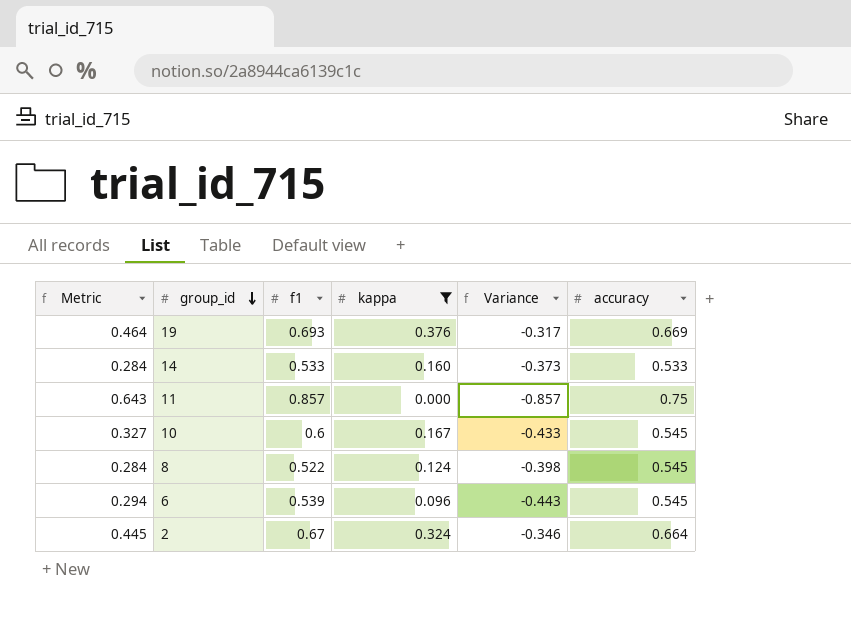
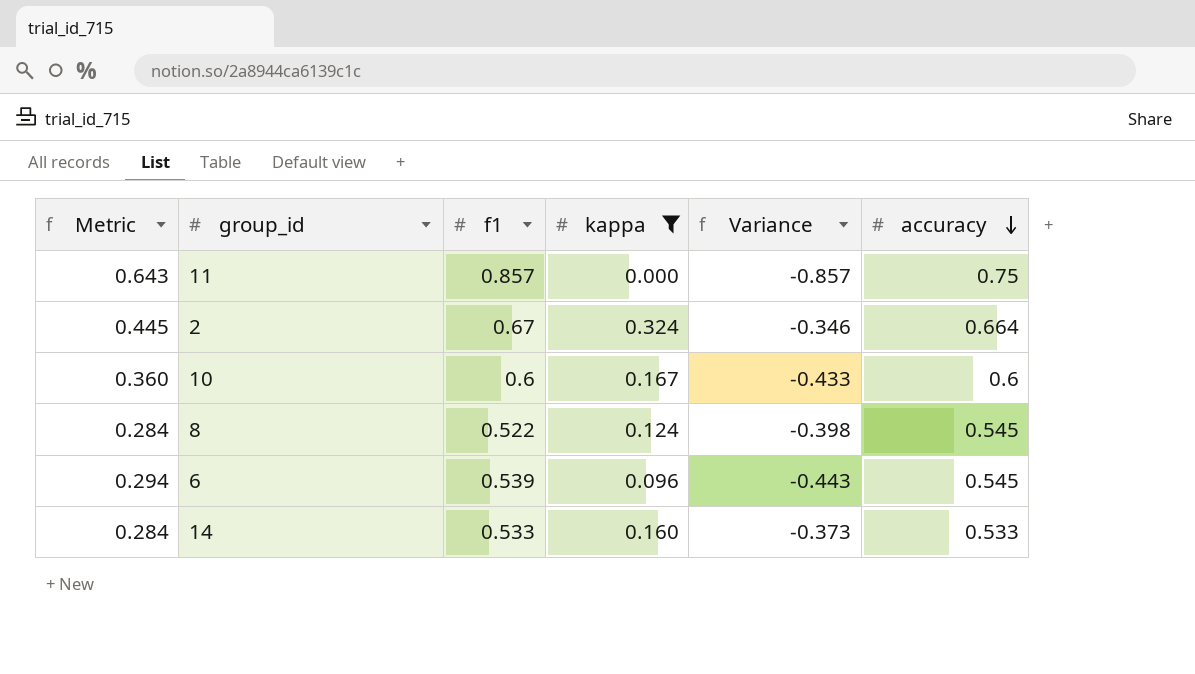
row order: group_id descending -> accuracy descending
row 19: 0.464 | 0.693 | 0.376 | -0.317 | 0.669 -> none
10 | Metric: 0.327 -> 0.360
10 | accuracy: 0.545 -> 0.6

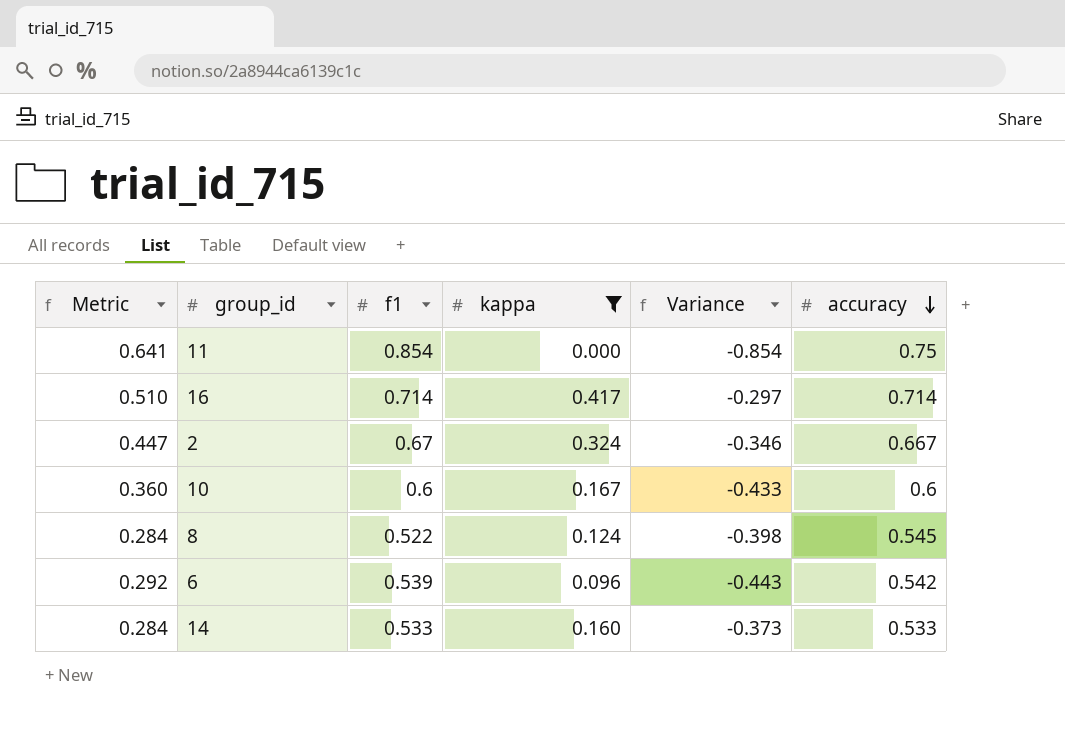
11 | Metric: 0.643 -> 0.641
11 | f1: 0.857 -> 0.854
11 | Variance: -0.857 -> -0.854
row 16: none -> 0.510 | 0.714 | 0.417 | -0.297 | 0.714
2 | Metric: 0.445 -> 0.447
2 | accuracy: 0.664 -> 0.667
6 | Metric: 0.294 -> 0.292
6 | accuracy: 0.545 -> 0.542

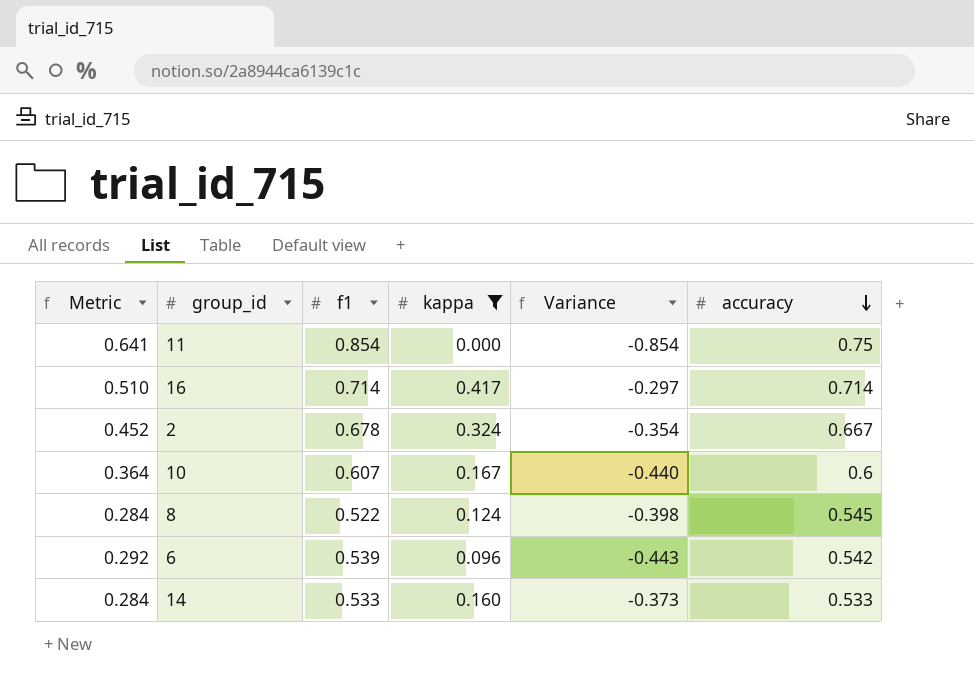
2 | Metric: 0.447 -> 0.452
2 | f1: 0.67 -> 0.678
2 | Variance: -0.346 -> -0.354
10 | Metric: 0.360 -> 0.364
10 | f1: 0.6 -> 0.607
10 | Variance: -0.433 -> -0.440

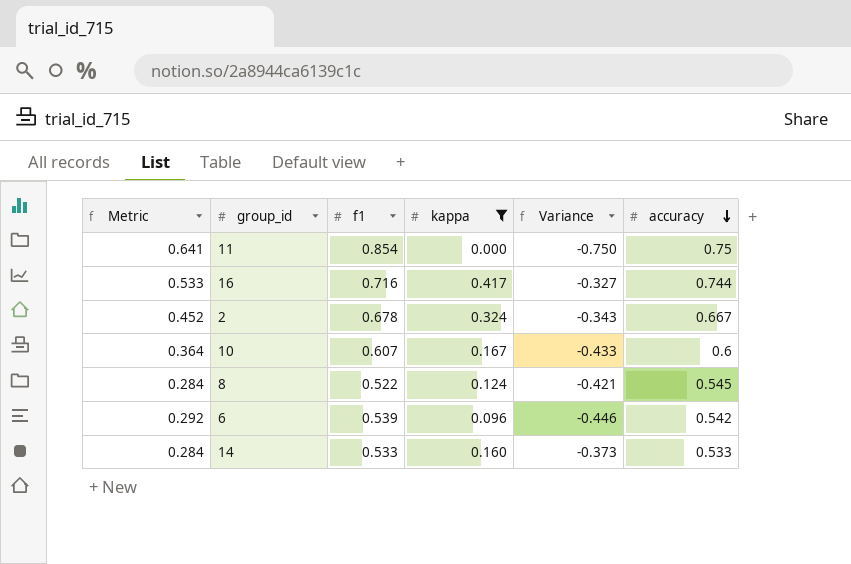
column Variance | formula: [kappa] - [f1] -> [kappa] - [accuracy]
16 | Metric: 0.510 -> 0.533
16 | f1: 0.714 -> 0.716
16 | accuracy: 0.714 -> 0.744

